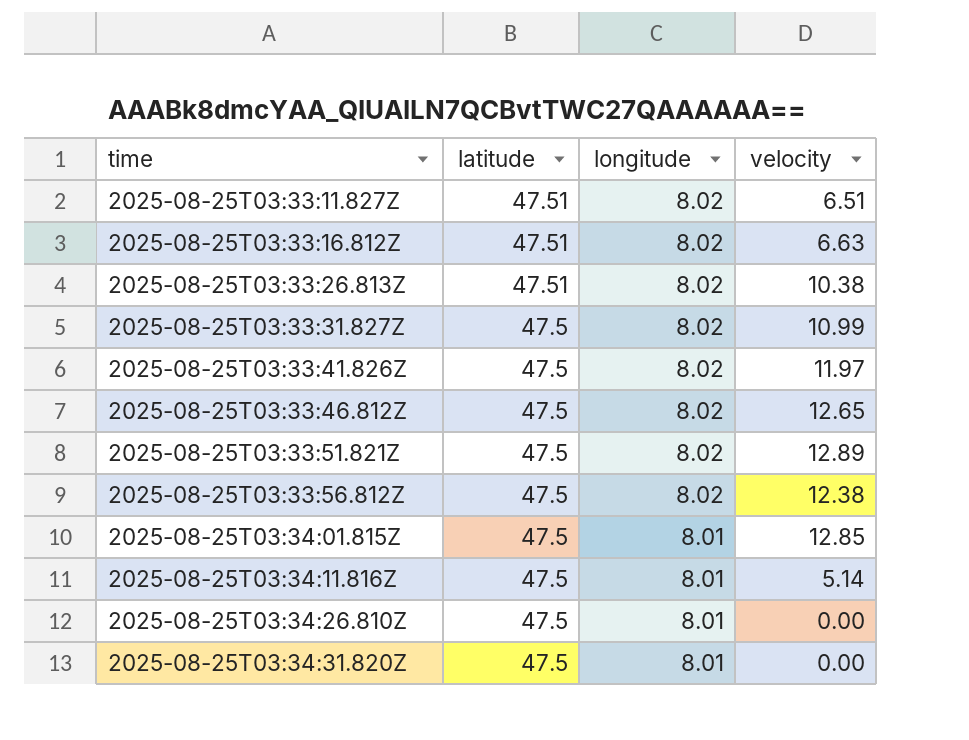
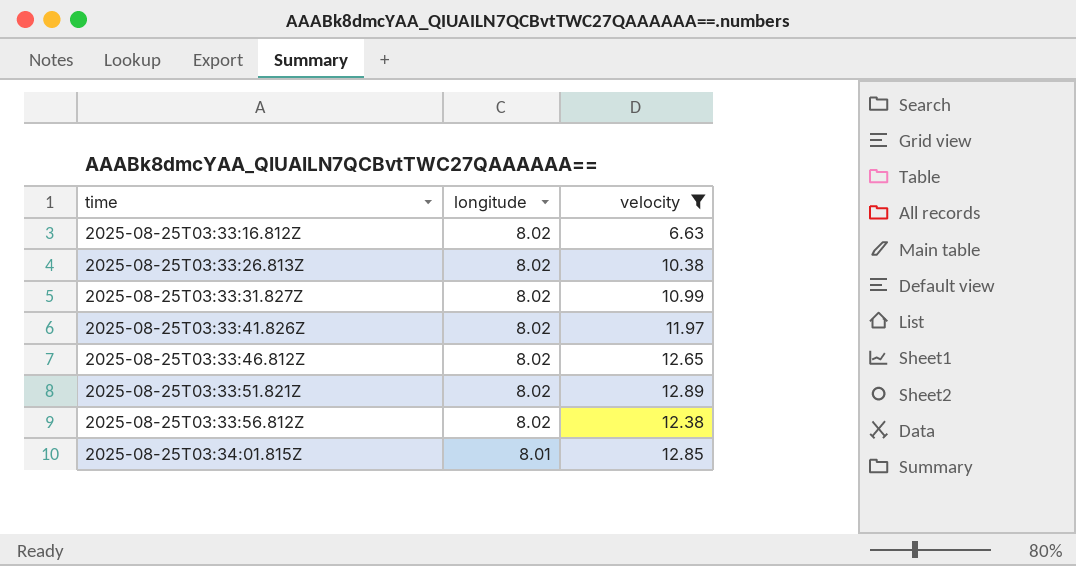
filter: none -> velocity >= 6.63
column latitude | position: 2 -> none

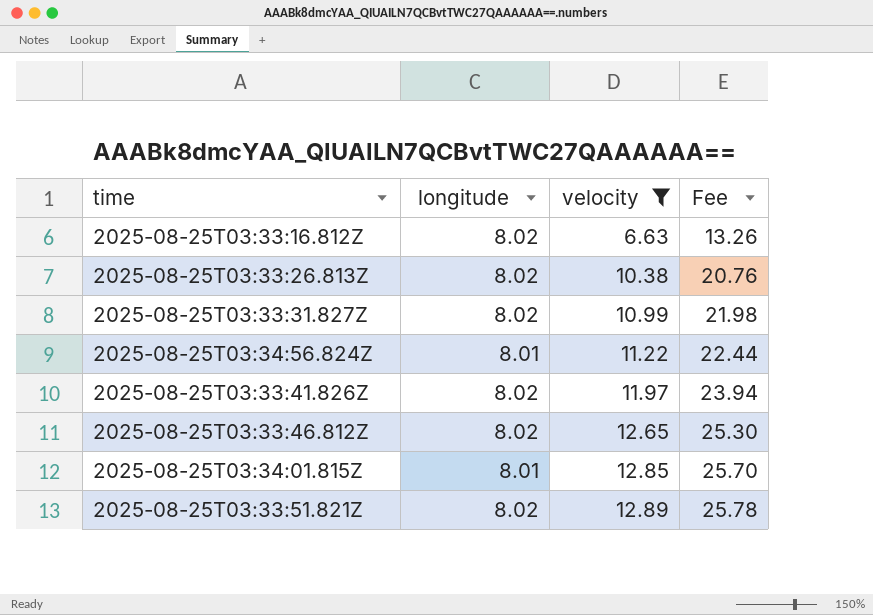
row order: time ascending -> velocity ascending
column Fee | formula: none -> [velocity] * 2
row 2025-08-25T03:33:56.812Z: 8.02 | 12.38 -> none
row 2025-08-25T03:34:56.824Z: none -> 8.01 | 11.22 | 22.44

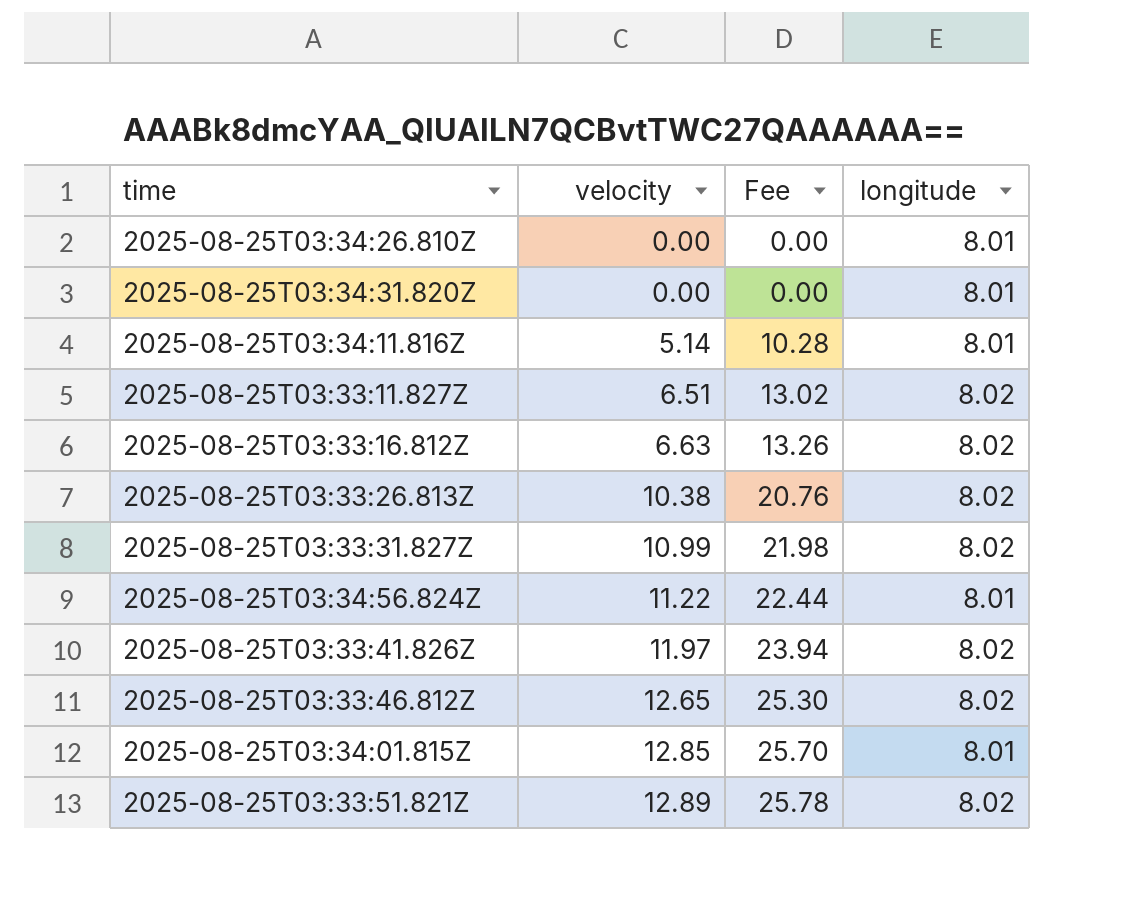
filter: velocity >= 6.63 -> none
column longitude | position: 2 -> 4

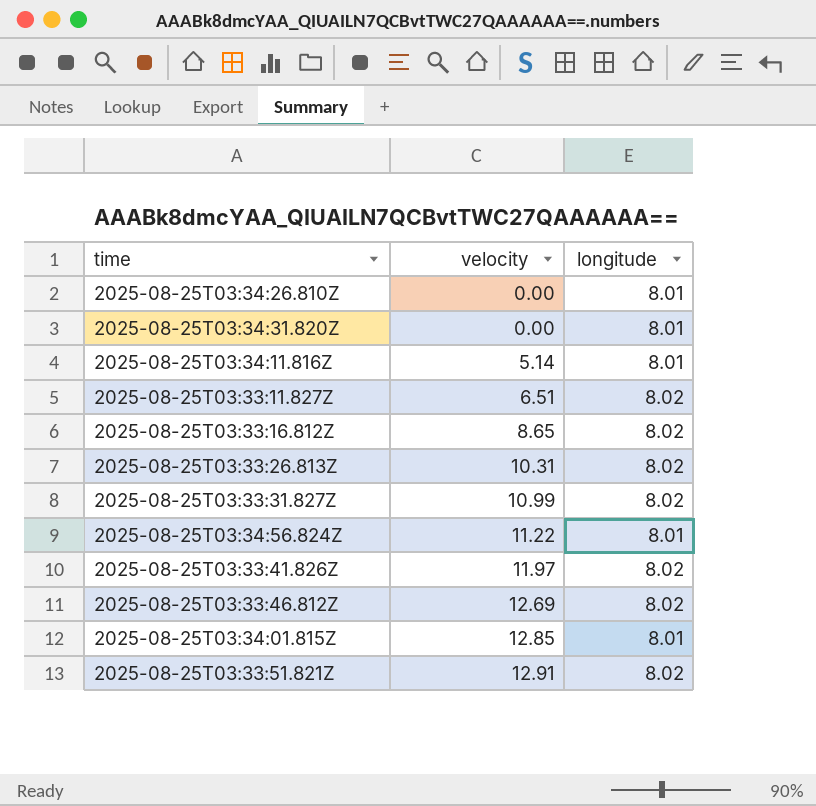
column Fee | formula: [velocity] * 2 -> none
2025-08-25T03:33:16.812Z | velocity: 6.63 -> 8.65
2025-08-25T03:33:26.813Z | velocity: 10.38 -> 10.31
2025-08-25T03:33:46.812Z | velocity: 12.65 -> 12.69
2025-08-25T03:33:51.821Z | velocity: 12.89 -> 12.91

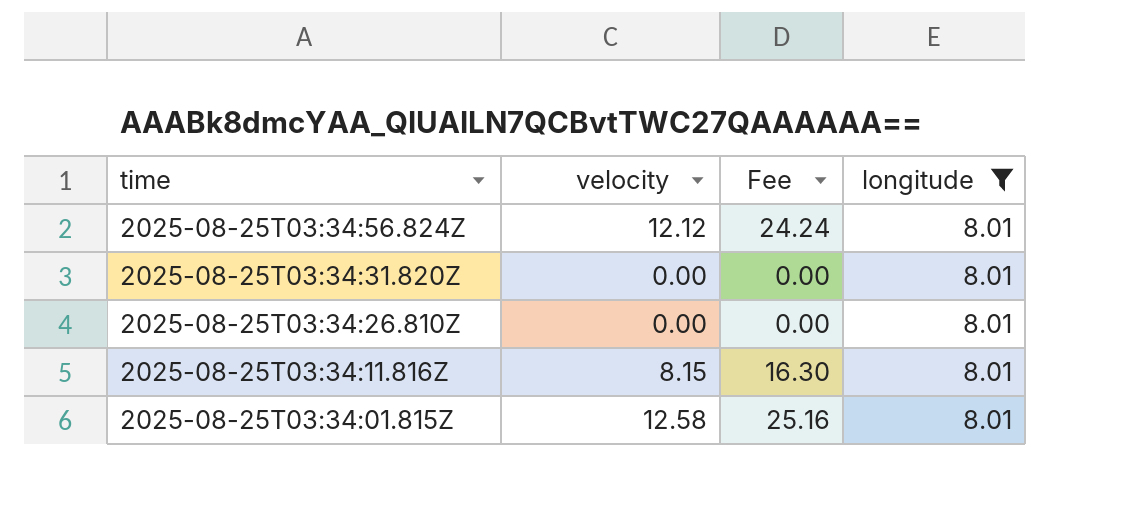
filter: none -> longitude = 8.01
row order: velocity ascending -> time descending
column Fee | formula: none -> [velocity] * 2
2025-08-25T03:34:56.824Z | velocity: 11.22 -> 12.12
2025-08-25T03:34:11.816Z | velocity: 5.14 -> 8.15
2025-08-25T03:34:01.815Z | velocity: 12.85 -> 12.58

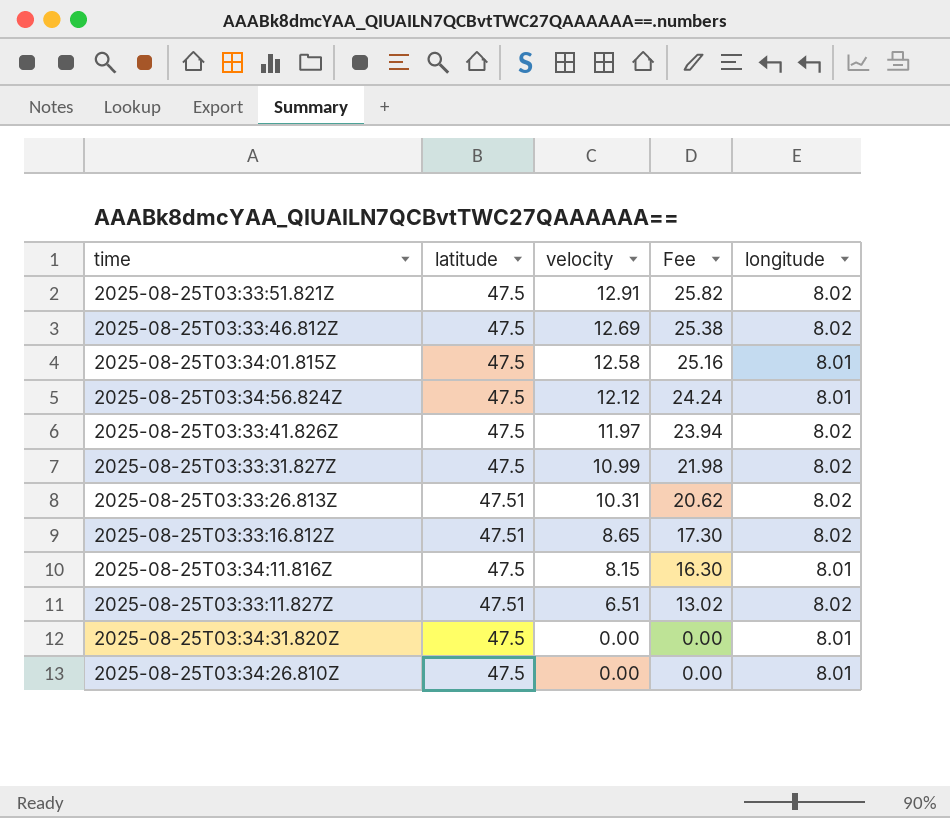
filter: longitude = 8.01 -> none
row order: time descending -> velocity descending
column latitude | position: none -> 2

